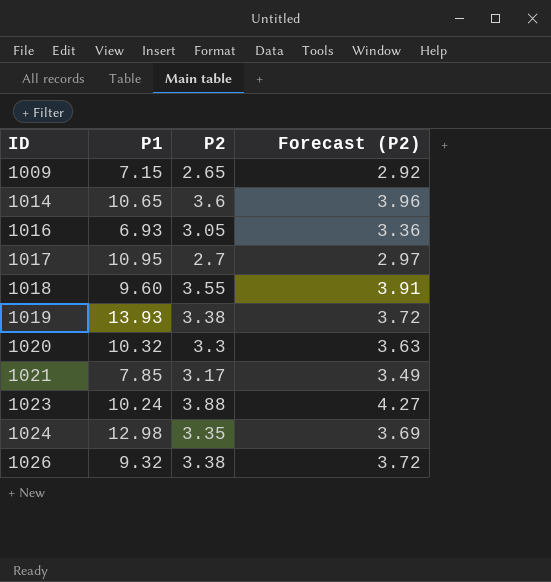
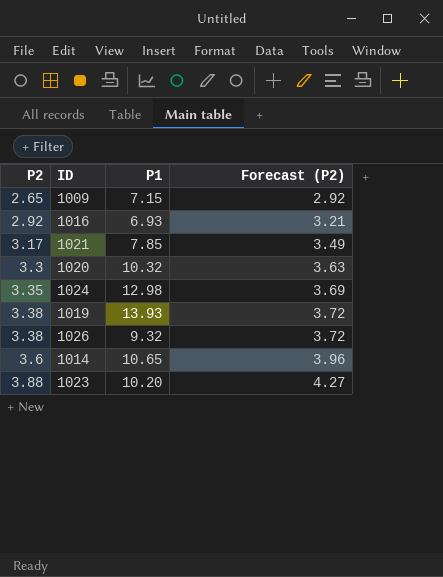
row order: ID ascending -> P2 ascending
column P2 | position: 3 -> 1
row 1017: 10.95 | 2.7 | 2.97 -> none
row 1018: 9.60 | 3.55 | 3.91 -> none
1016 | P2: 3.05 -> 2.92
1016 | Forecast (P2): 3.36 -> 3.21
1023 | P1: 10.24 -> 10.20

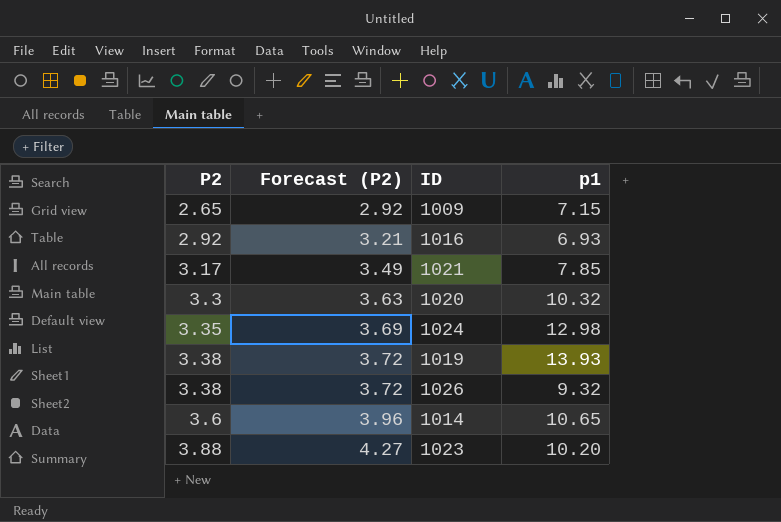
column Forecast (P2) | position: 4 -> 2
column name: P1 -> p1

